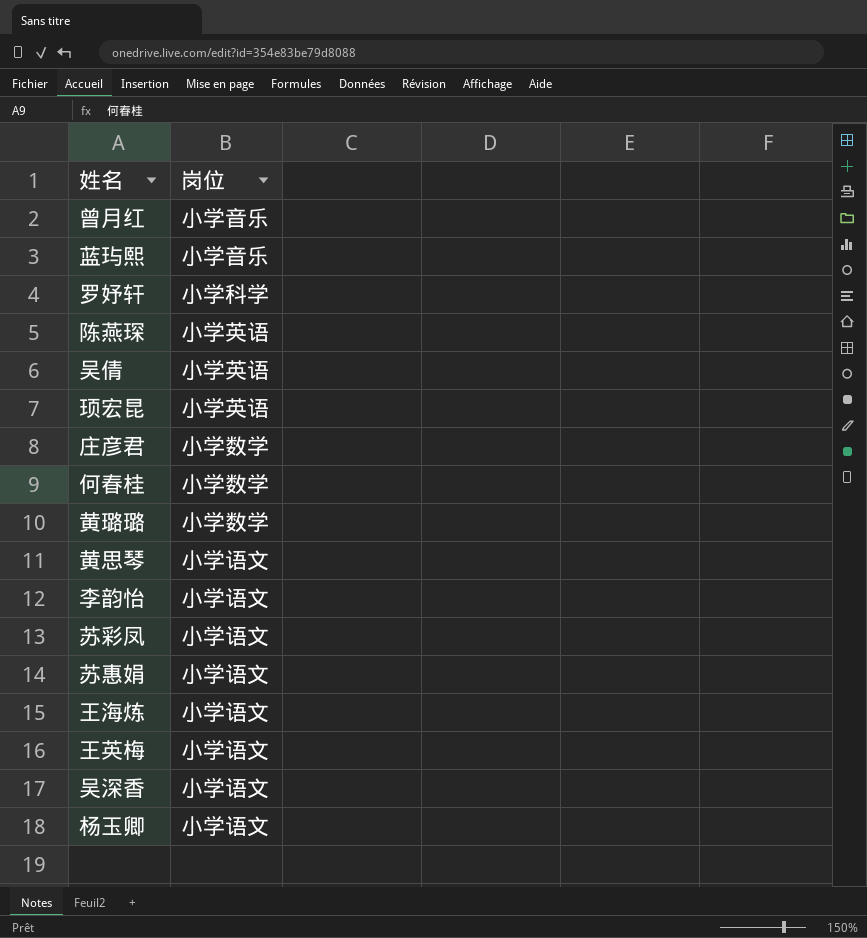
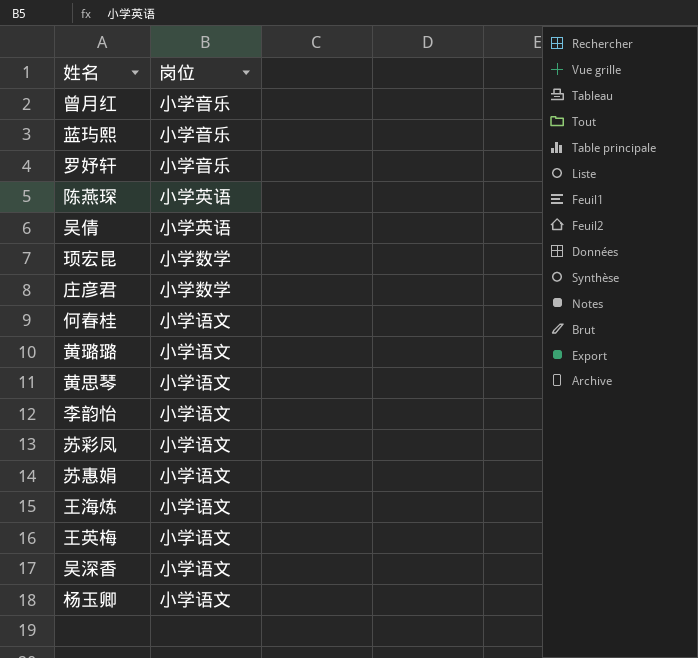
罗妤轩 | 岗位: 小学科学 -> 小学音乐
顼宏昆 | 岗位: 小学英语 -> 小学数学
何春桂 | 岗位: 小学数学 -> 小学语文
黄璐璐 | 岗位: 小学数学 -> 小学语文

